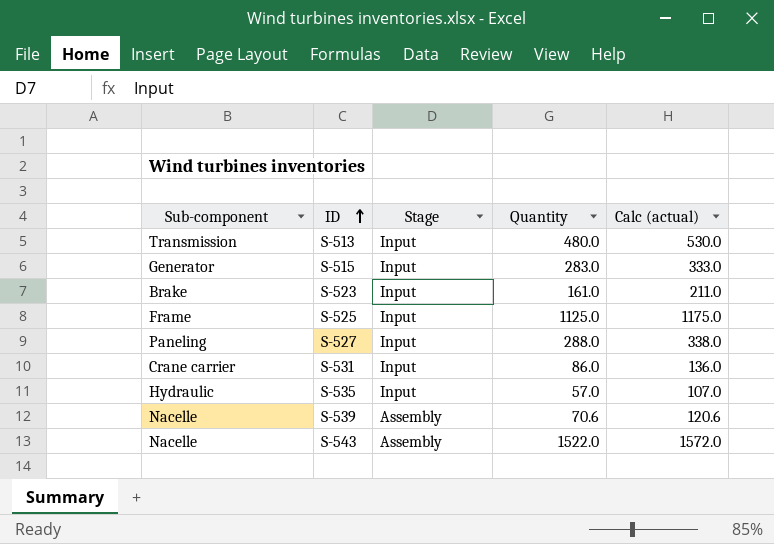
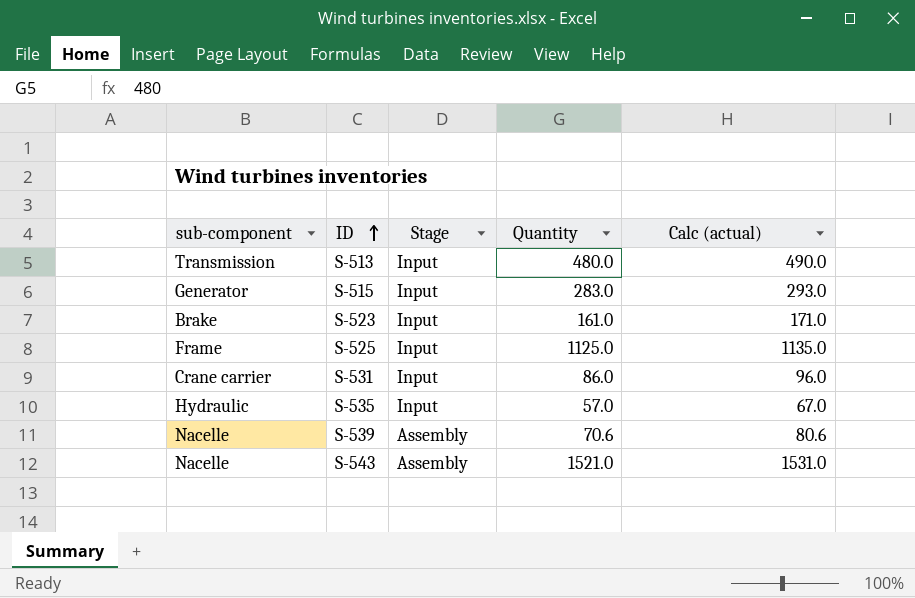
column name: Sub-component -> sub-component
column Calc (actual) | formula: [Quantity] + 50 -> [Quantity] + 10
row S-527: Paneling | Input | 288.0 | 338.0 -> none
S-543 | Quantity: 1522.0 -> 1521.0

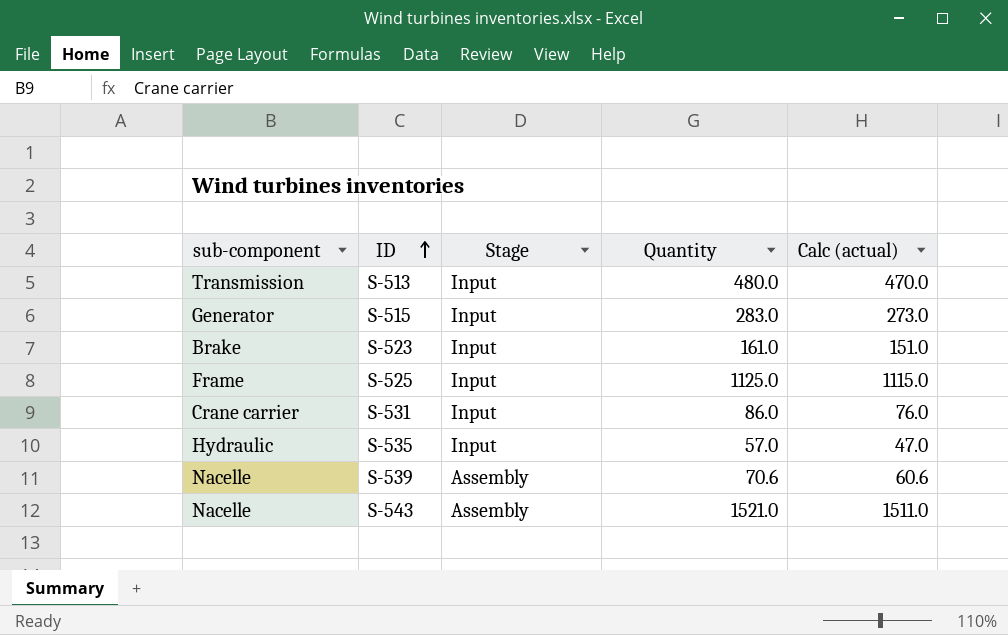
column Calc (actual) | formula: [Quantity] + 10 -> [Quantity] - 10

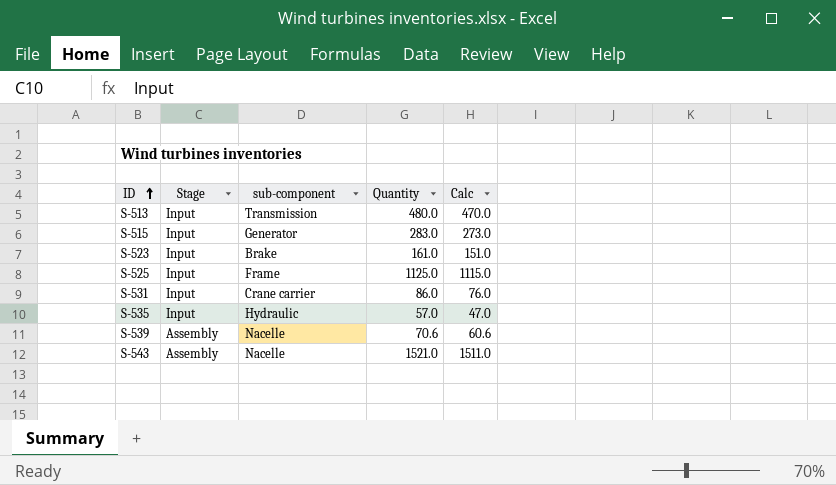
column sub-component | position: 1 -> 3
column name: Calc (actual) -> Calc

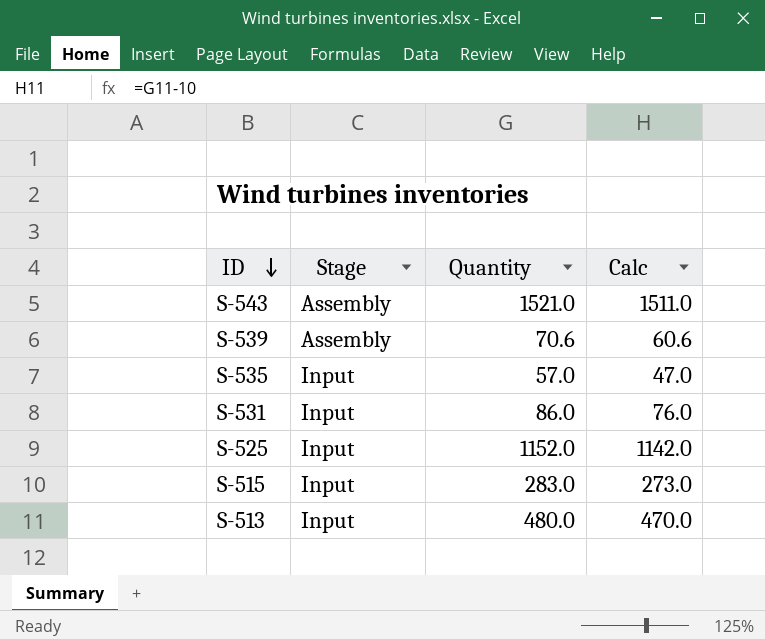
row order: ID ascending -> ID descending
column sub-component | position: 3 -> none
row S-523: Input | Brake | 161.0 | 151.0 -> none
S-525 | Quantity: 1125.0 -> 1152.0
S-525 | Calc: 1115.0 -> 1142.0

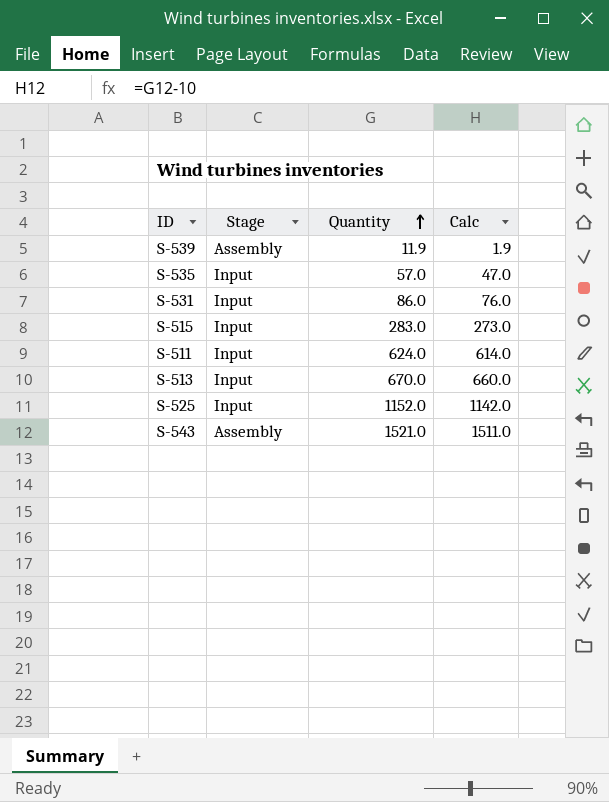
row order: ID descending -> Quantity ascending
S-539 | Quantity: 70.6 -> 11.9
S-539 | Calc: 60.6 -> 1.9
row S-511: none -> Input | 624.0 | 614.0
S-513 | Quantity: 480.0 -> 670.0
S-513 | Calc: 470.0 -> 660.0

